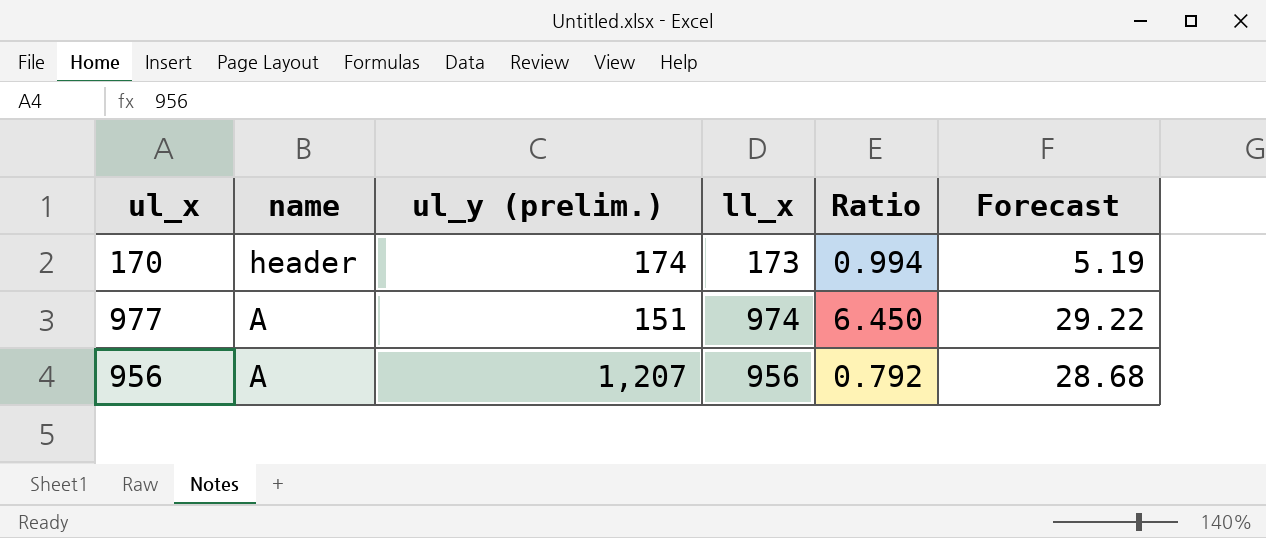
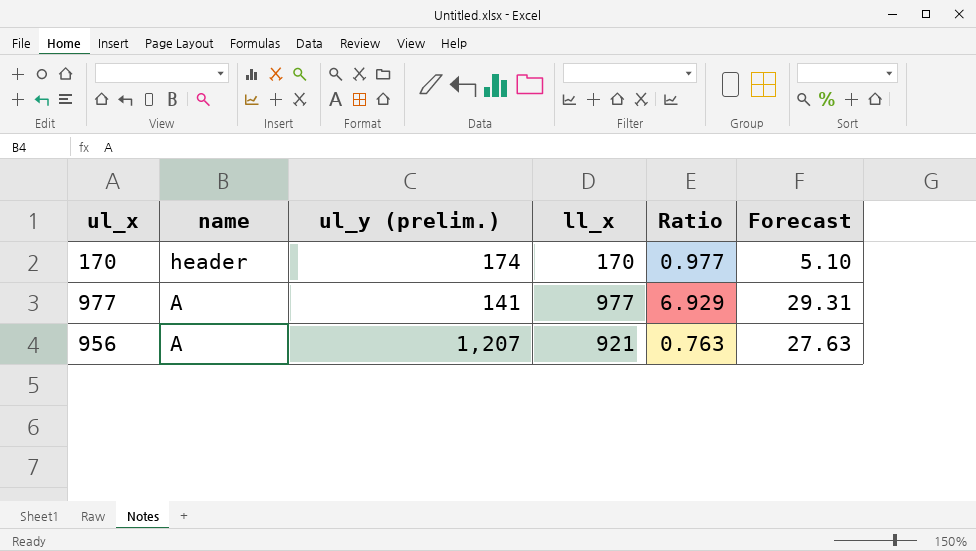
170 | ll_x: 173 -> 170
170 | Ratio: 0.994 -> 0.977
170 | Forecast: 5.19 -> 5.10
977 | ul_y (prelim.): 151 -> 141
977 | ll_x: 974 -> 977
977 | Ratio: 6.450 -> 6.929
977 | Forecast: 29.22 -> 29.31
956 | ll_x: 956 -> 921
956 | Ratio: 0.792 -> 0.763
956 | Forecast: 28.68 -> 27.63

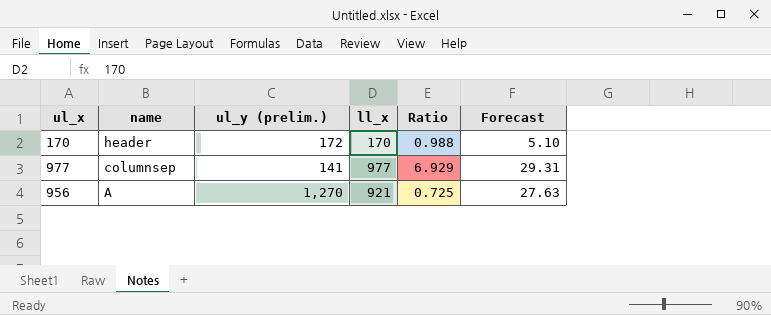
170 | ul_y (prelim.): 174 -> 172
170 | Ratio: 0.977 -> 0.988
977 | name: A -> columnsep
956 | ul_y (prelim.): 1,207 -> 1,270
956 | Ratio: 0.763 -> 0.725

